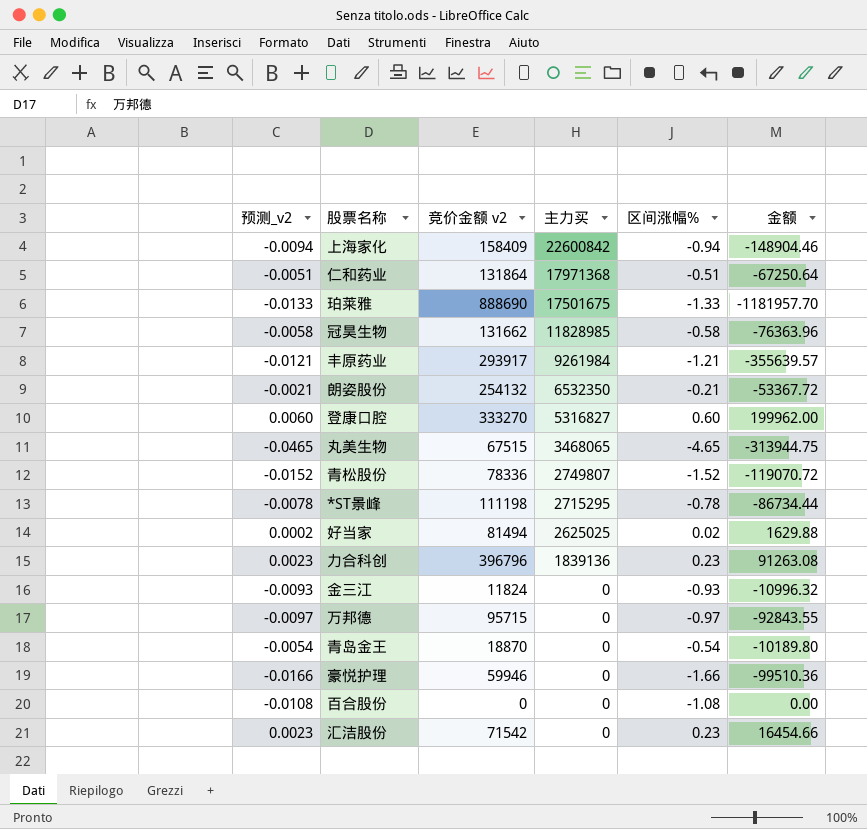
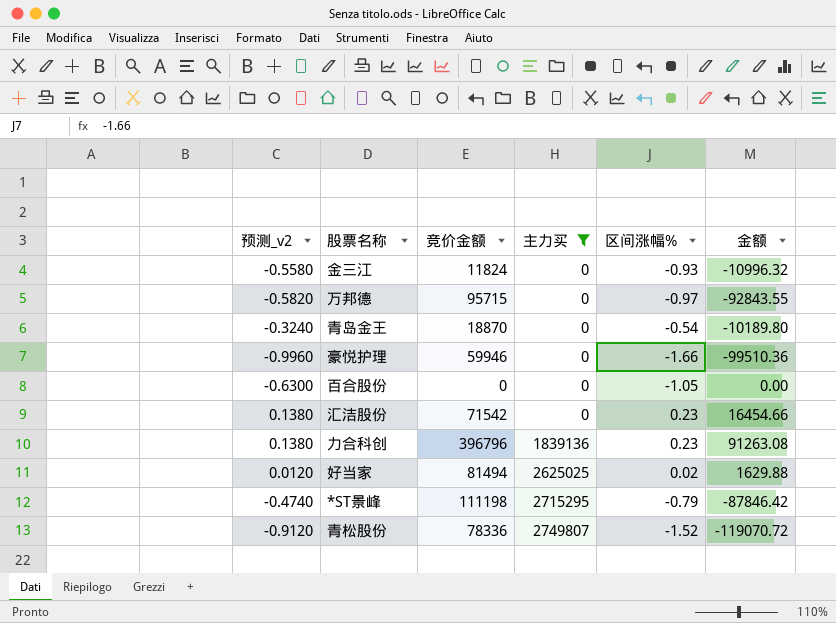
filter: none -> 主力买 <= 2749807
row order: 主力买 descending -> 主力买 ascending
column 预测_v2 | formula: [区间涨幅%] * 0.01 -> [区间涨幅%] * 0.6
column name: 竞价金额 v2 -> 竞价金额
百合股份 | 区间涨幅%: -1.08 -> -1.05
*ST景峰 | 区间涨幅%: -0.78 -> -0.79
*ST景峰 | 金额: -86734.44 -> -87846.42

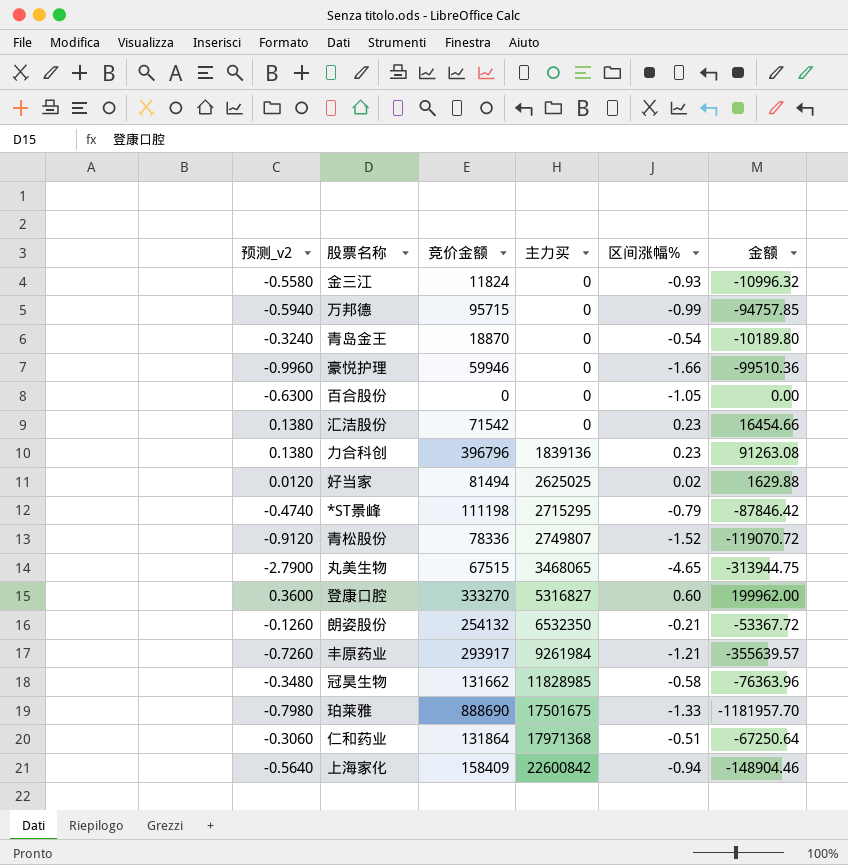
filter: 主力买 <= 2749807 -> none
万邦德 | 预测_v2: -0.5820 -> -0.5940
万邦德 | 区间涨幅%: -0.97 -> -0.99
万邦德 | 金额: -92843.55 -> -94757.85

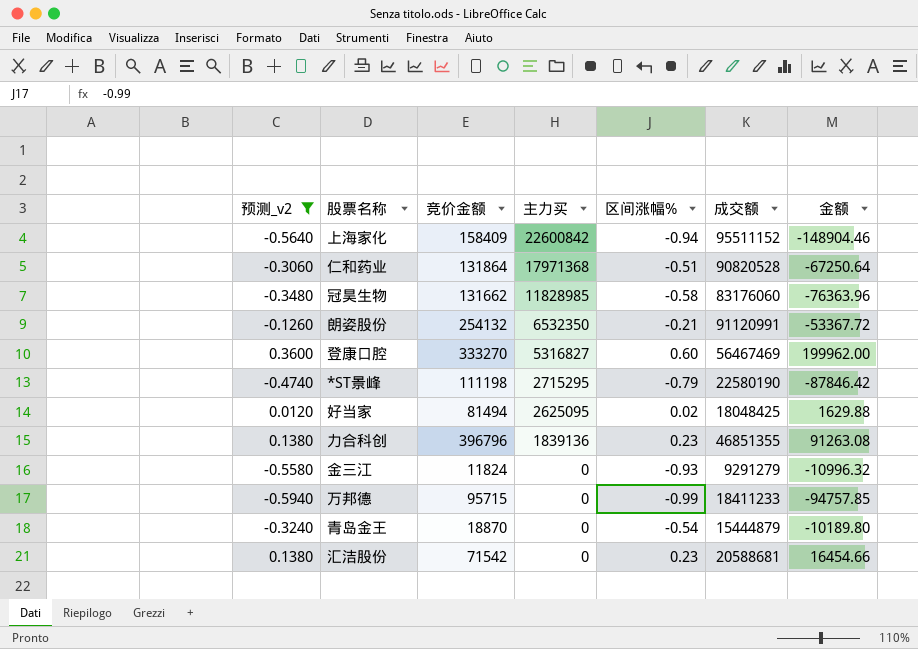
filter: none -> 预测_v2 >= -0.5940
row order: 主力买 ascending -> 主力买 descending
column 成交额 | position: none -> 6
好当家 | 主力买: 2625025 -> 2625095

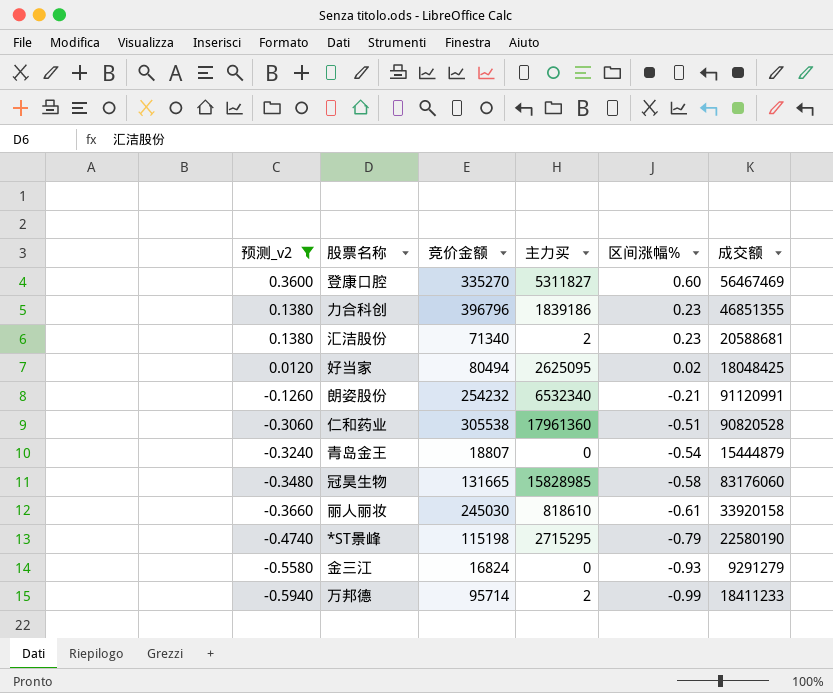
row order: 主力买 descending -> 预测_v2 descending
column 金额 | formula: [竞价金额] * [区间涨幅%] -> none
row 上海家化: -0.5640 | 158409 | 22600842 | -0.94 | 95511152 | -148904.46 -> none
登康口腔 | 竞价金额: 333270 -> 335270
登康口腔 | 主力买: 5316827 -> 5311827
力合科创 | 主力买: 1839136 -> 1839186
汇洁股份 | 竞价金额: 71542 -> 71340
汇洁股份 | 主力买: 0 -> 2
好当家 | 竞价金额: 81494 -> 80494
朗姿股份 | 竞价金额: 254132 -> 254232
朗姿股份 | 主力买: 6532350 -> 6532340
仁和药业 | 竞价金额: 131864 -> 305538
仁和药业 | 主力买: 17971368 -> 17961360
青岛金王 | 竞价金额: 18870 -> 18807
冠昊生物 | 竞价金额: 131662 -> 131665
冠昊生物 | 主力买: 11828985 -> 15828985
row 丽人丽妆: none -> -0.3660 | 245030 | 818610 | -0.61 | 33920158
*ST景峰 | 竞价金额: 111198 -> 115198
金三江 | 竞价金额: 11824 -> 16824
万邦德 | 竞价金额: 95715 -> 95714
万邦德 | 主力买: 0 -> 2

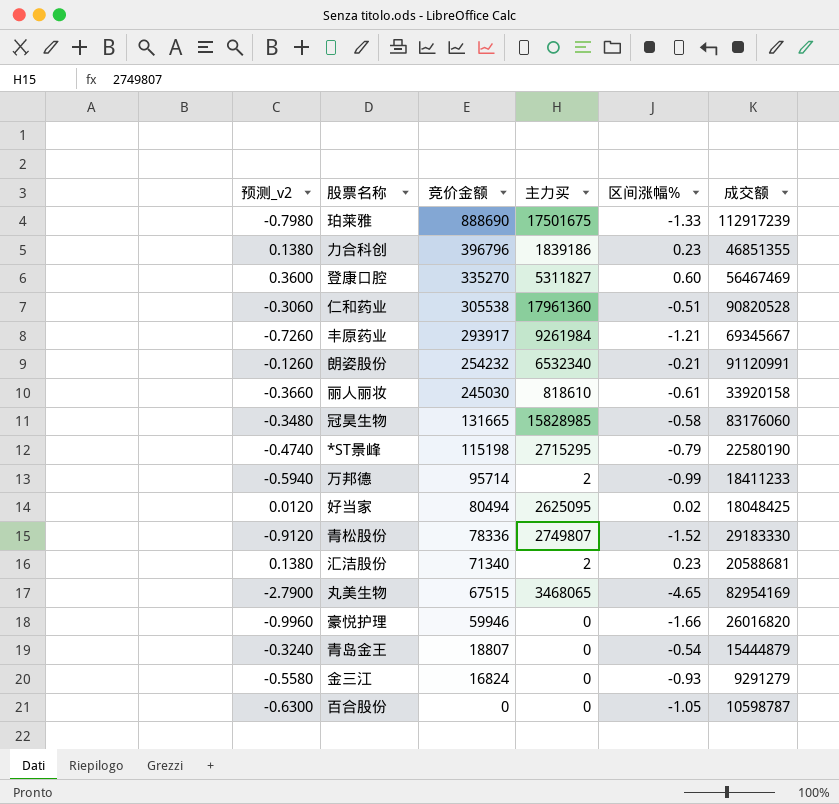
filter: 预测_v2 >= -0.5940 -> none
row order: 预测_v2 descending -> 竞价金额 descending

